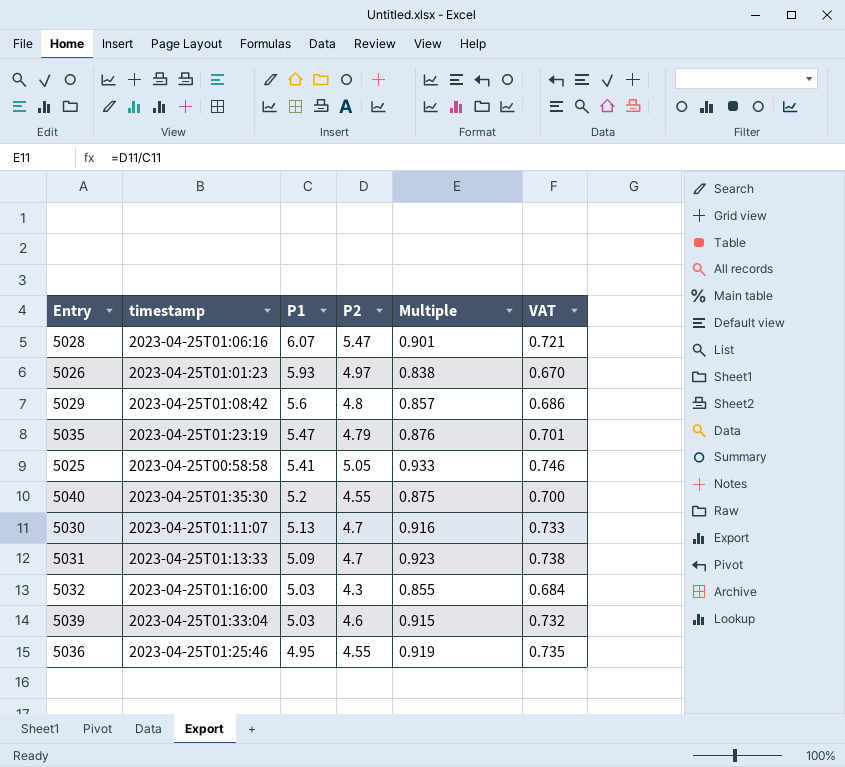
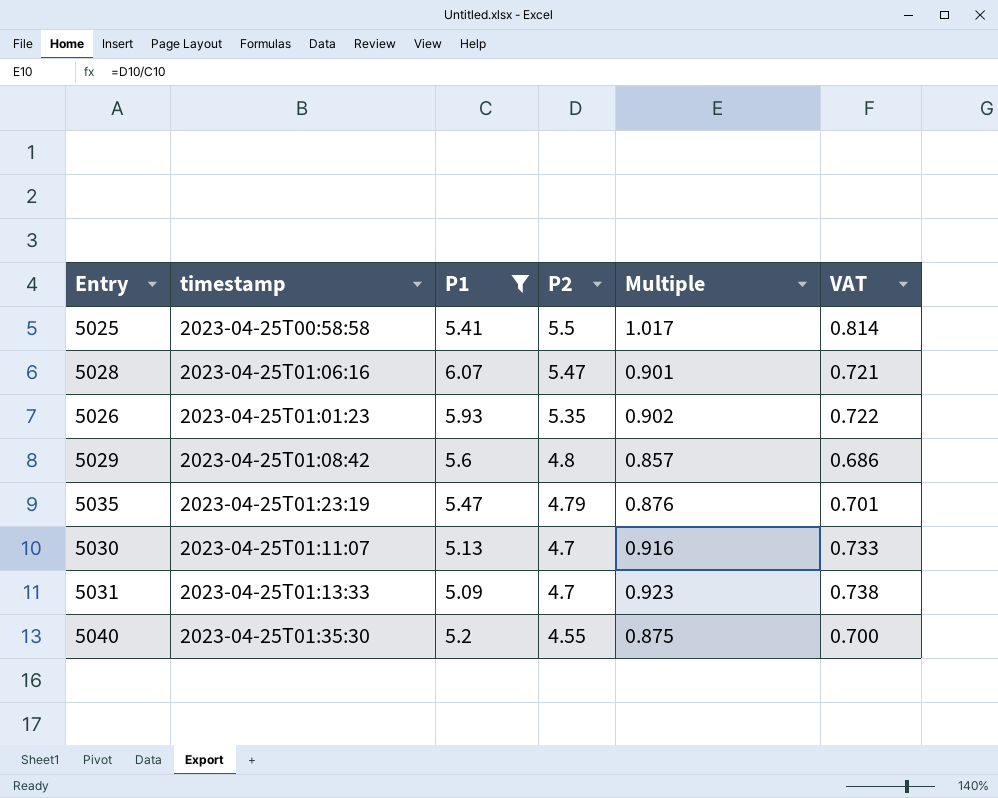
filter: none -> P1 >= 5.09
row order: P1 descending -> P2 descending
5025 | P2: 5.05 -> 5.5
5025 | Multiple: 0.933 -> 1.017
5025 | VAT: 0.746 -> 0.814
5026 | P2: 4.97 -> 5.35
5026 | Multiple: 0.838 -> 0.902
5026 | VAT: 0.670 -> 0.722

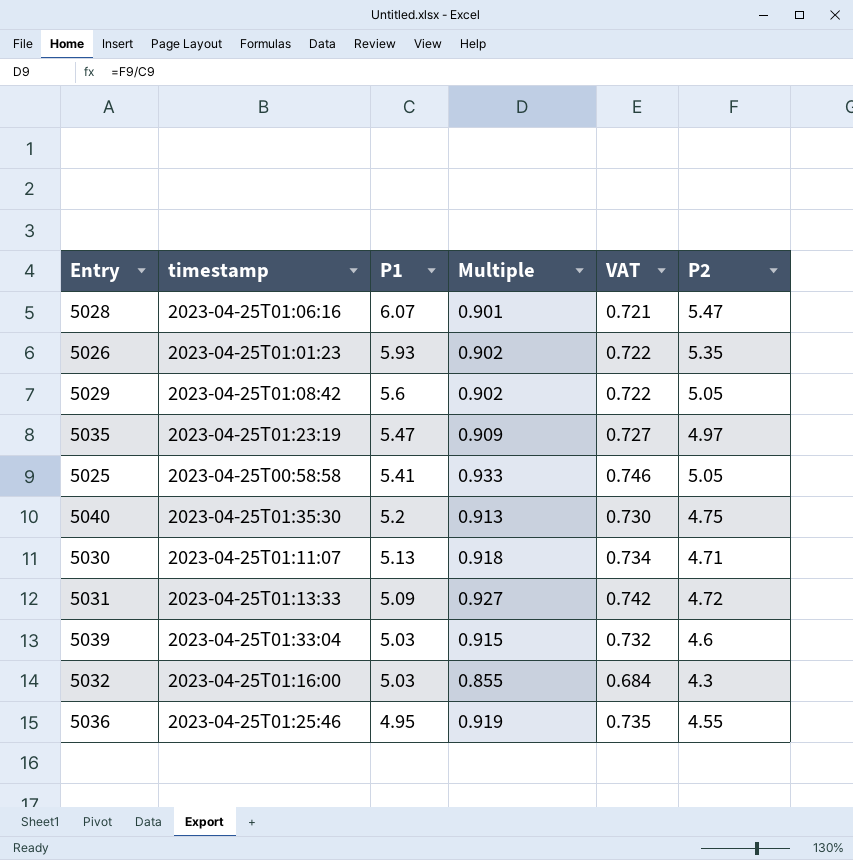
filter: P1 >= 5.09 -> none
row order: P2 descending -> P1 descending
column P2 | position: 4 -> 6
5029 | Multiple: 0.857 -> 0.902
5029 | VAT: 0.686 -> 0.722
5029 | P2: 4.8 -> 5.05
5035 | Multiple: 0.876 -> 0.909
5035 | VAT: 0.701 -> 0.727
5035 | P2: 4.79 -> 4.97
5025 | Multiple: 1.017 -> 0.933
5025 | VAT: 0.814 -> 0.746
5025 | P2: 5.5 -> 5.05
5040 | Multiple: 0.875 -> 0.913
5040 | VAT: 0.700 -> 0.730
5040 | P2: 4.55 -> 4.75
5030 | Multiple: 0.916 -> 0.918
5030 | VAT: 0.733 -> 0.734
5030 | P2: 4.7 -> 4.71
5031 | Multiple: 0.923 -> 0.927
5031 | VAT: 0.738 -> 0.742
5031 | P2: 4.7 -> 4.72

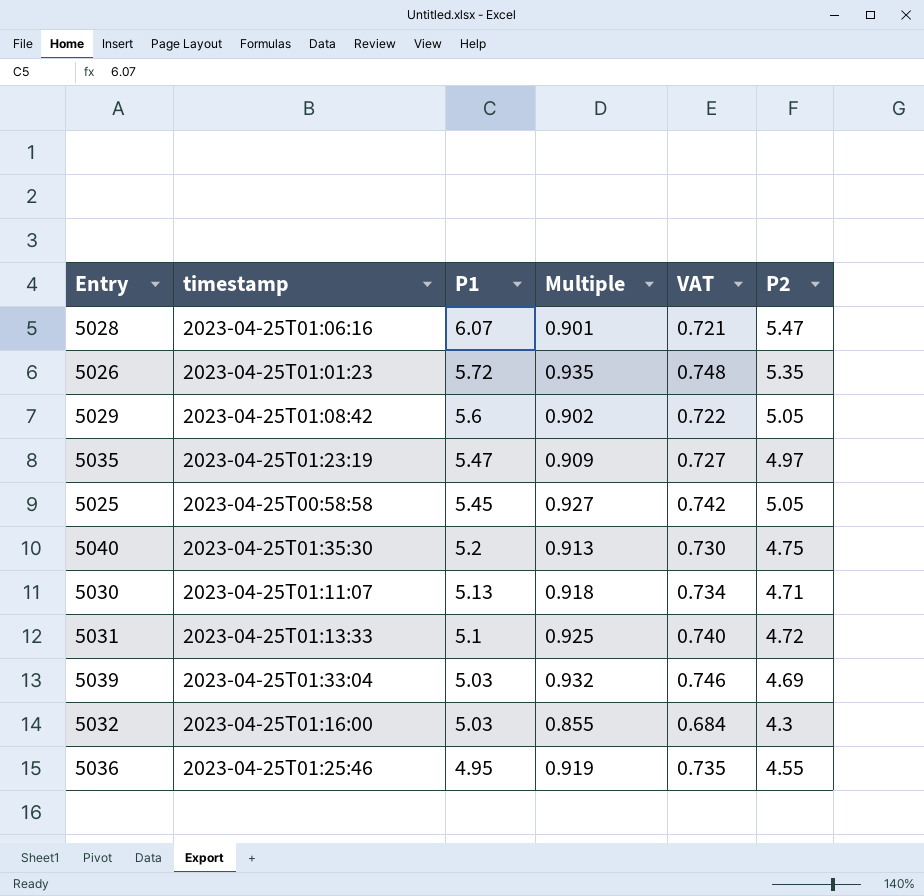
5026 | P1: 5.93 -> 5.72
5026 | Multiple: 0.902 -> 0.935
5026 | VAT: 0.722 -> 0.748
5025 | P1: 5.41 -> 5.45
5025 | Multiple: 0.933 -> 0.927
5025 | VAT: 0.746 -> 0.742
5031 | P1: 5.09 -> 5.1
5031 | Multiple: 0.927 -> 0.925
5031 | VAT: 0.742 -> 0.740
5039 | Multiple: 0.915 -> 0.932
5039 | VAT: 0.732 -> 0.746
5039 | P2: 4.6 -> 4.69

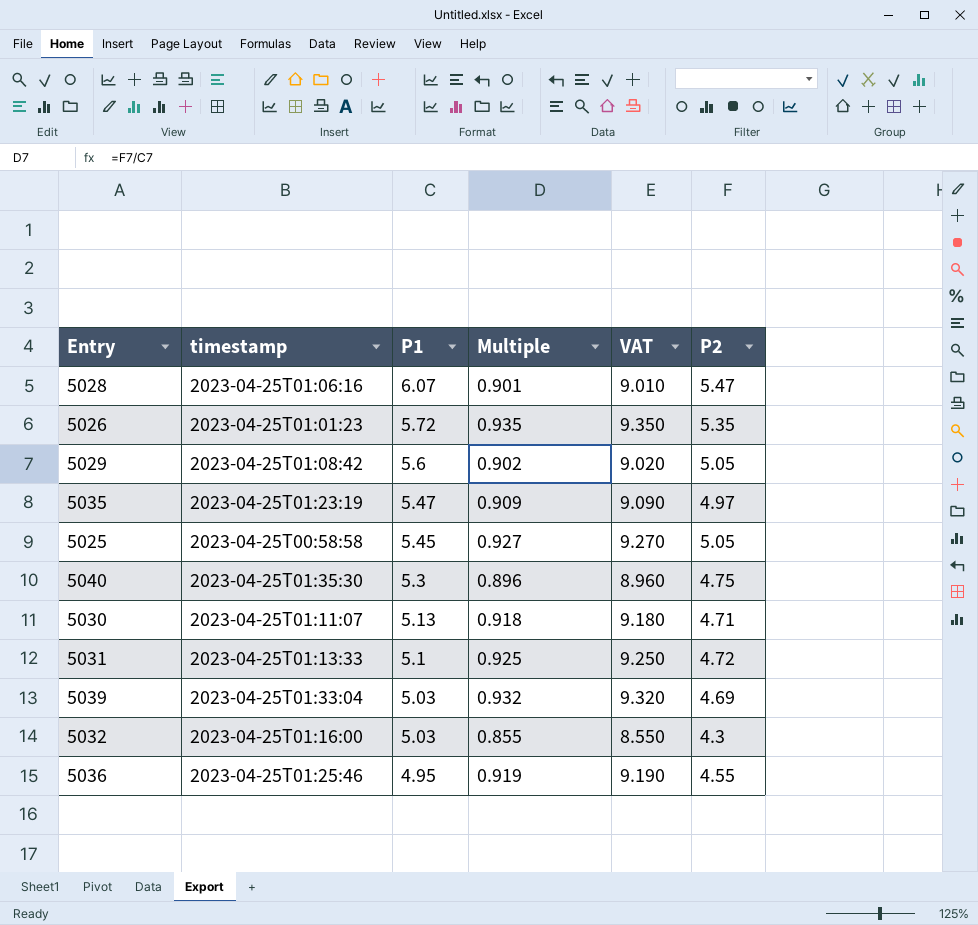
column VAT | formula: [Multiple] * 0.8 -> [Multiple] * 10
5040 | P1: 5.2 -> 5.3
5040 | Multiple: 0.913 -> 0.896

